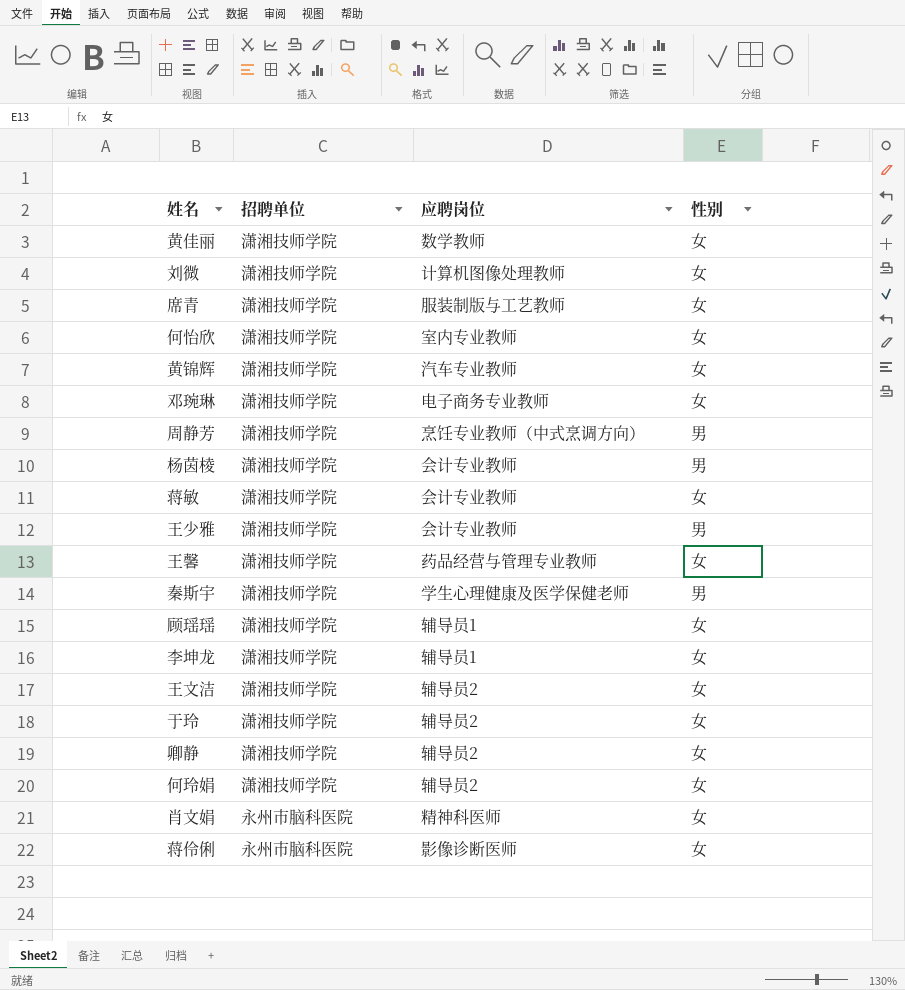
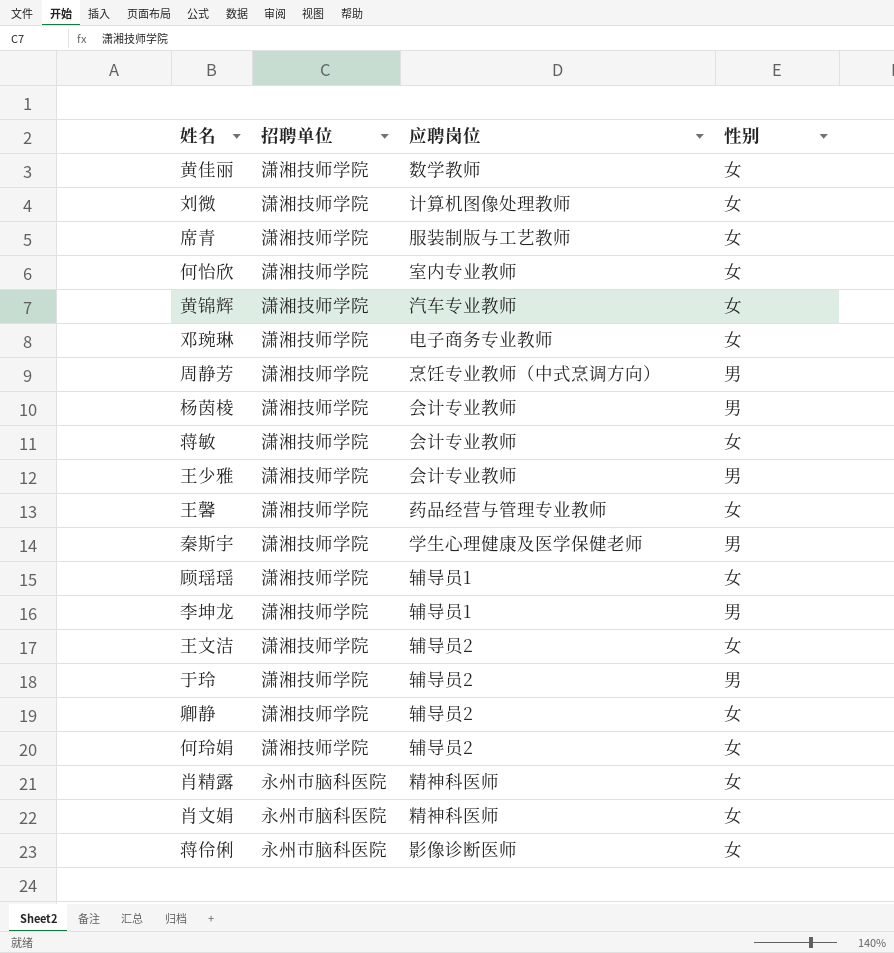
李坤龙 | 性别: 女 -> 男
于玲 | 性别: 女 -> 男
row 肖精露: none -> 永州市脑科医院 | 精神科医师 | 女

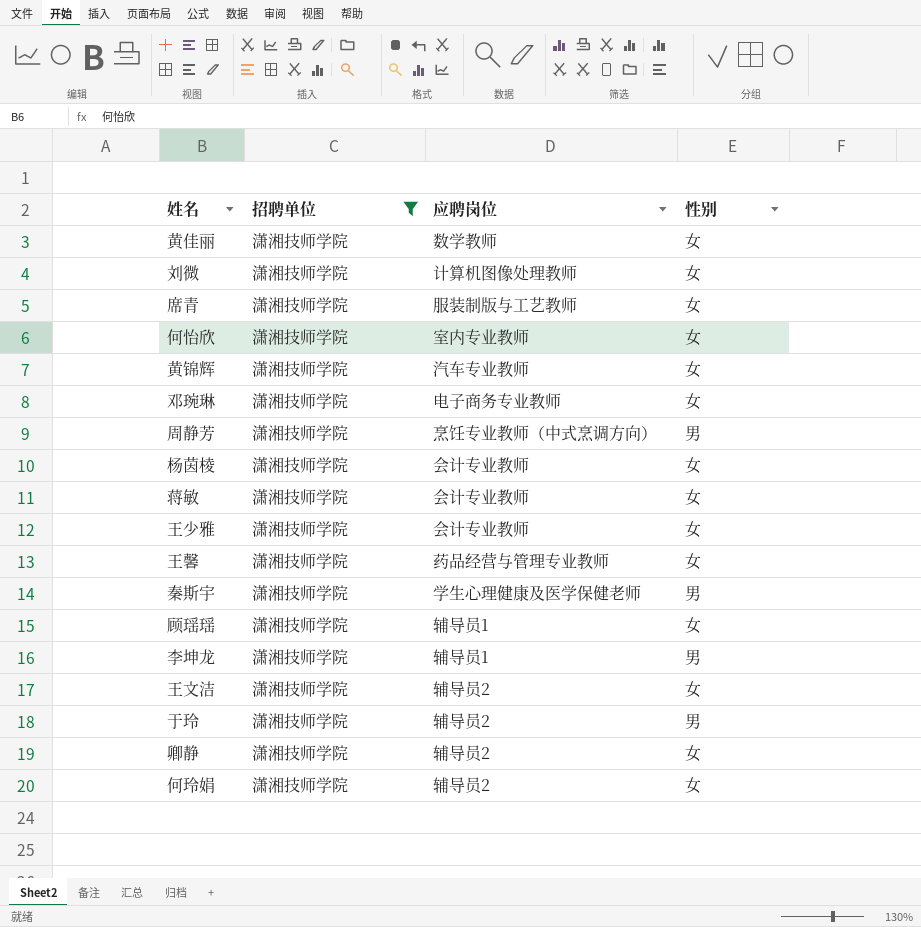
filter: none -> 招聘单位 = 潇湘技师学院
杨茵棱 | 性别: 男 -> 女
王少雅 | 性别: 男 -> 女

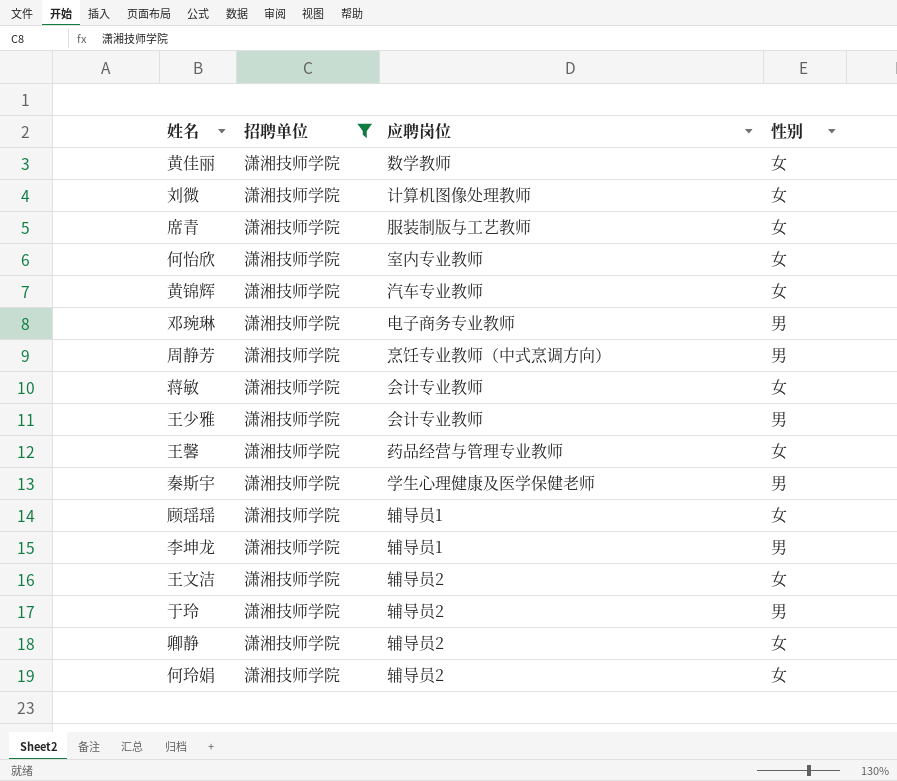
row 杨茵棱: 潇湘技师学院 | 会计专业教师 | 女 -> none
邓琬琳 | 性别: 女 -> 男
王少雅 | 性别: 女 -> 男

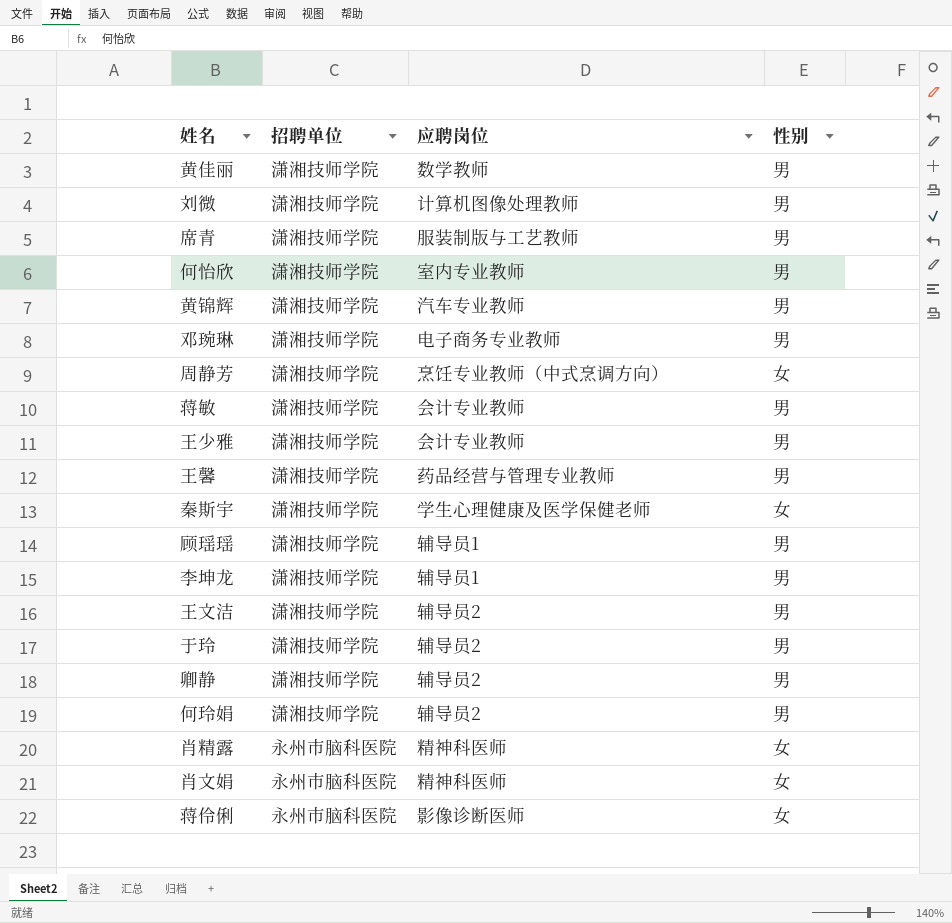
filter: 招聘单位 = 潇湘技师学院 -> none
黄佳丽 | 性别: 女 -> 男
刘微 | 性别: 女 -> 男
席青 | 性别: 女 -> 男
何怡欣 | 性别: 女 -> 男
黄锦辉 | 性别: 女 -> 男
周静芳 | 性别: 男 -> 女
蒋敏 | 性别: 女 -> 男
王馨 | 性别: 女 -> 男
秦斯宇 | 性别: 男 -> 女
顾瑶瑶 | 性别: 女 -> 男
王文洁 | 性别: 女 -> 男
卿静 | 性别: 女 -> 男
何玲娟 | 性别: 女 -> 男

